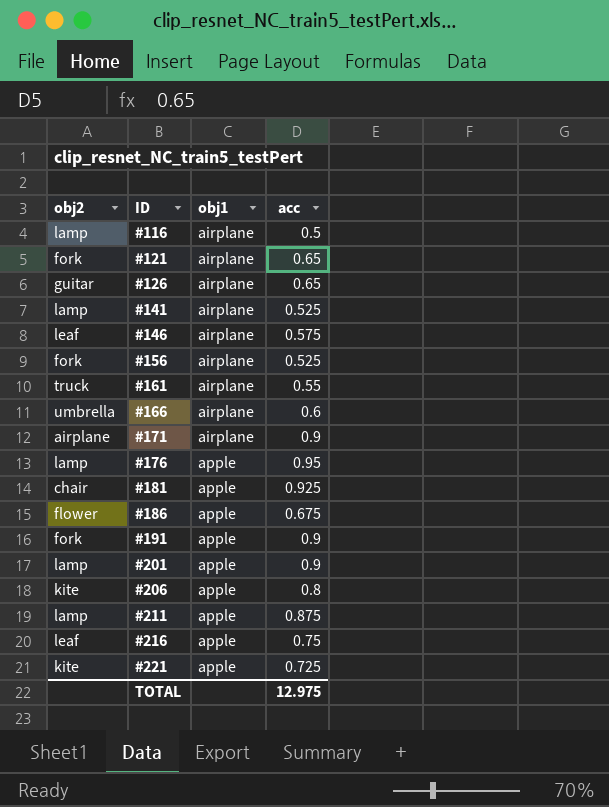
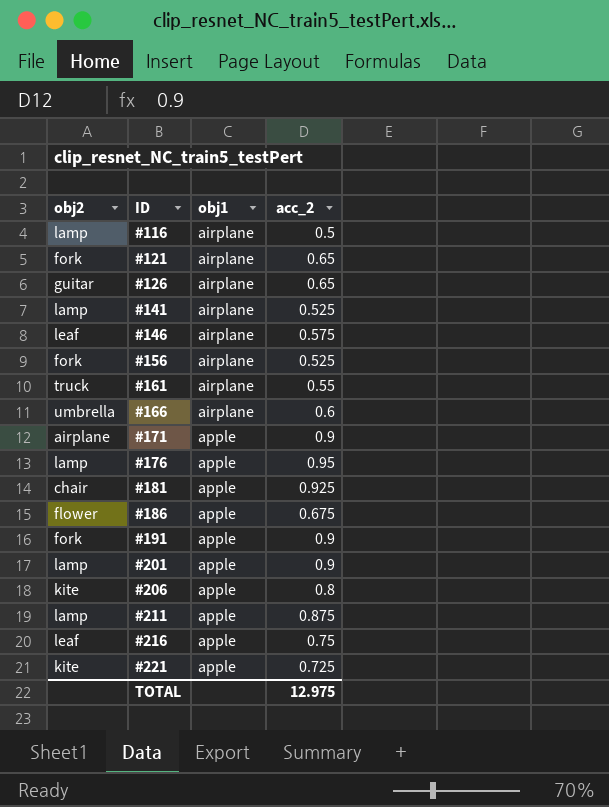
column name: acc -> acc_2
#171 | obj1: airplane -> apple

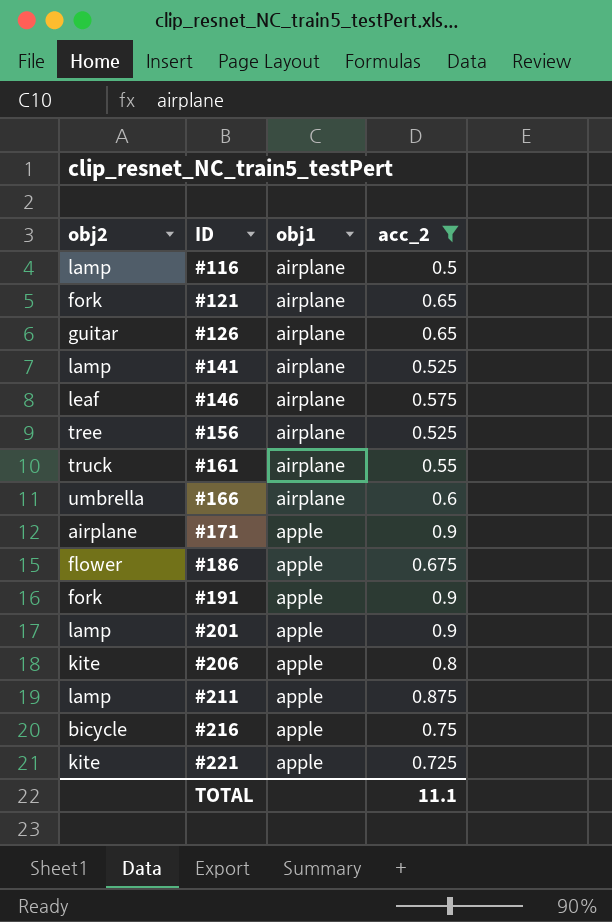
filter: none -> acc_2 <= 0.9
#156 | obj2: fork -> tree
#216 | obj2: leaf -> bicycle
TOTAL | acc_2: 12.975 -> 11.1

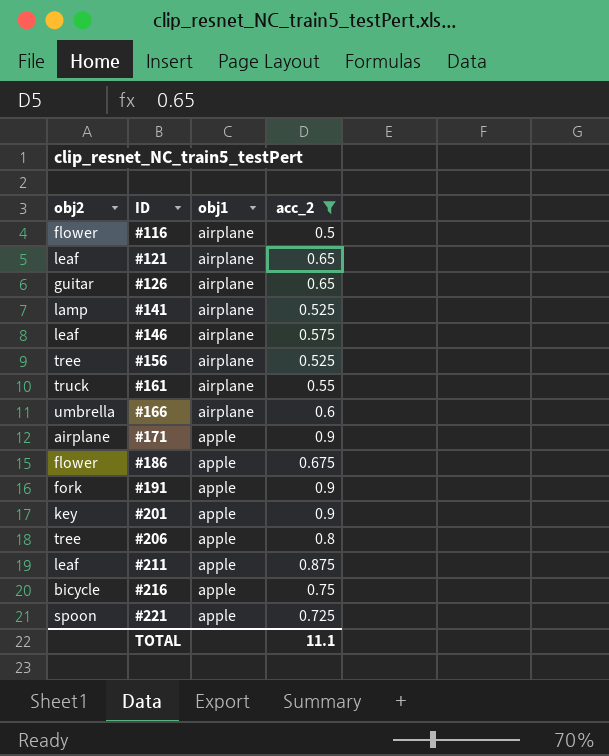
#116 | obj2: lamp -> flower
#121 | obj2: fork -> leaf
#201 | obj2: lamp -> key
#206 | obj2: kite -> tree
#211 | obj2: lamp -> leaf
#221 | obj2: kite -> spoon

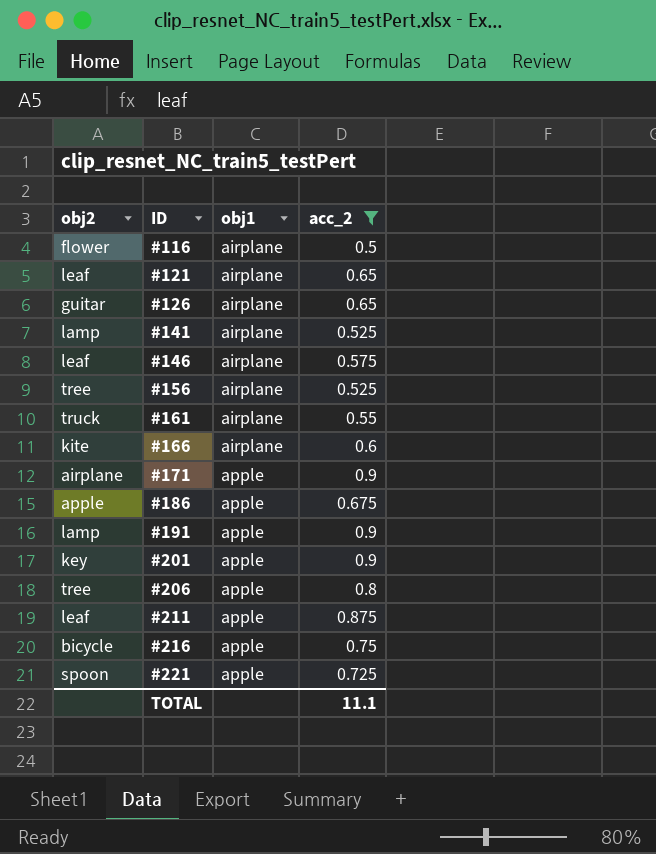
#166 | obj2: umbrella -> kite
#186 | obj2: flower -> apple
#191 | obj2: fork -> lamp

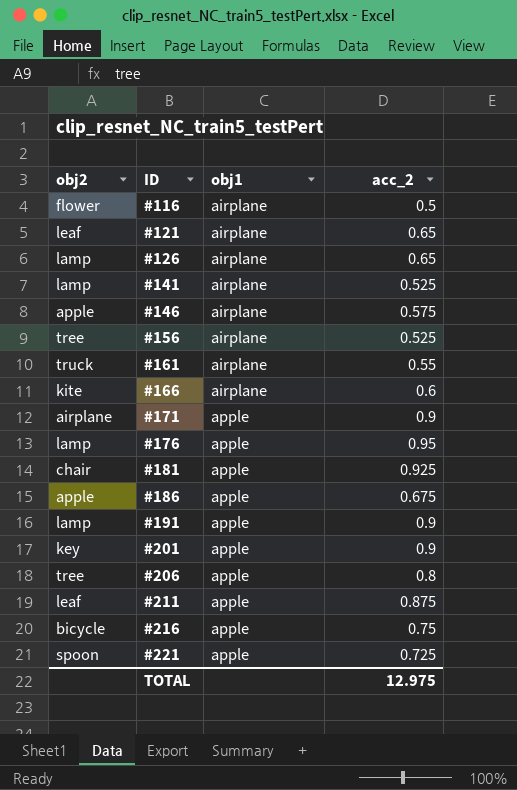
filter: acc_2 <= 0.9 -> none
#126 | obj2: guitar -> lamp
#146 | obj2: leaf -> apple
TOTAL | acc_2: 11.1 -> 12.975

